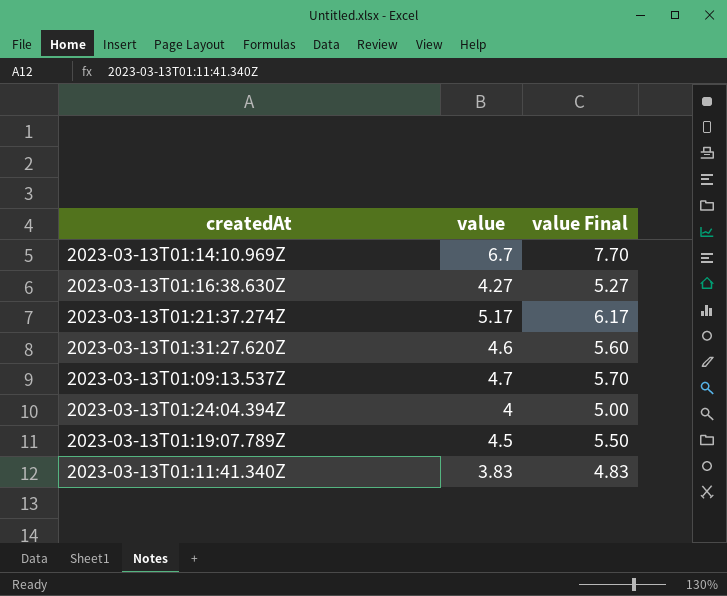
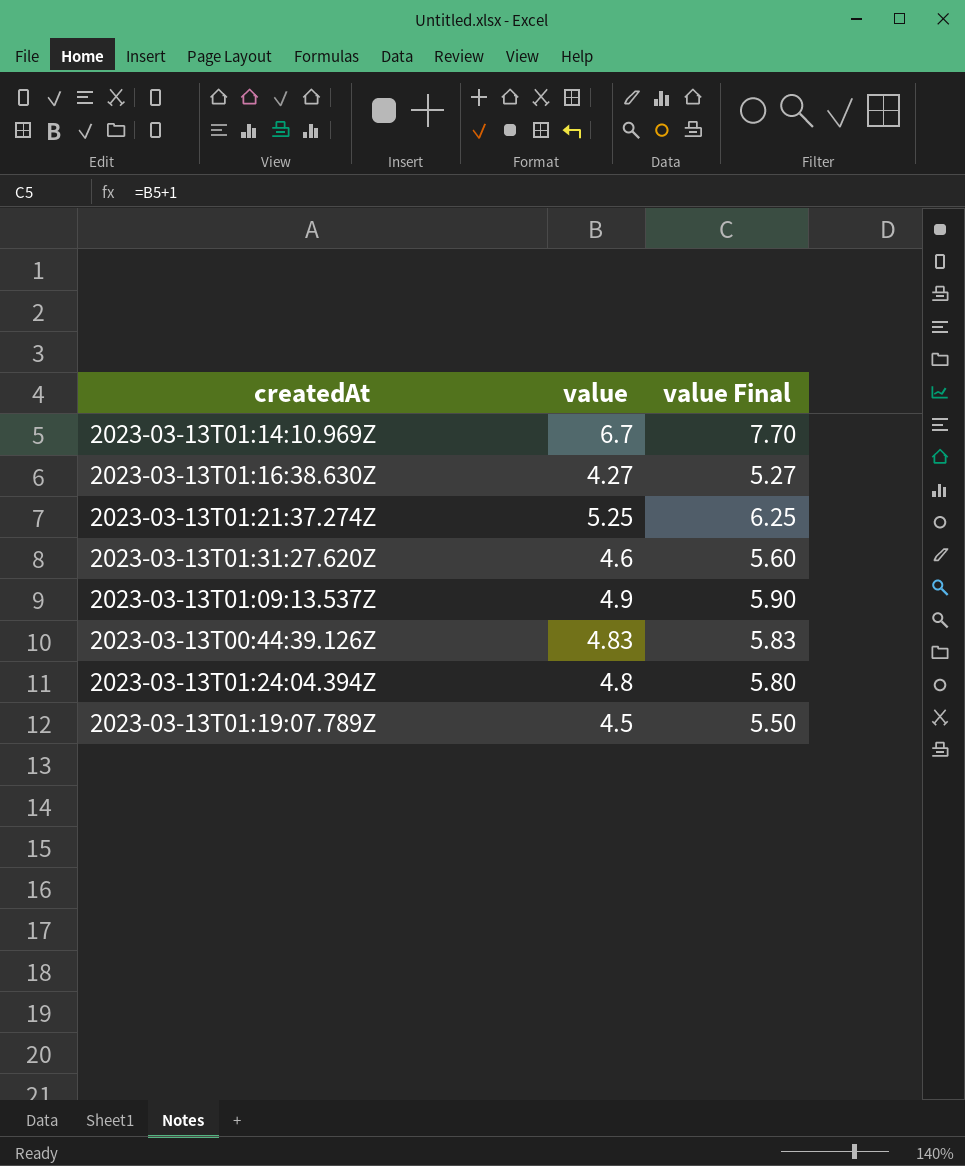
row 2023-03-13T01:11:41.340Z: 3.83 | 4.83 -> none
2023-03-13T01:21:37.274Z | value: 5.17 -> 5.25
2023-03-13T01:21:37.274Z | value Final: 6.17 -> 6.25
2023-03-13T01:09:13.537Z | value: 4.7 -> 4.9
2023-03-13T01:09:13.537Z | value Final: 5.70 -> 5.90
row 2023-03-13T00:44:39.126Z: none -> 4.83 | 5.83
2023-03-13T01:24:04.394Z | value: 4 -> 4.8
2023-03-13T01:24:04.394Z | value Final: 5.00 -> 5.80

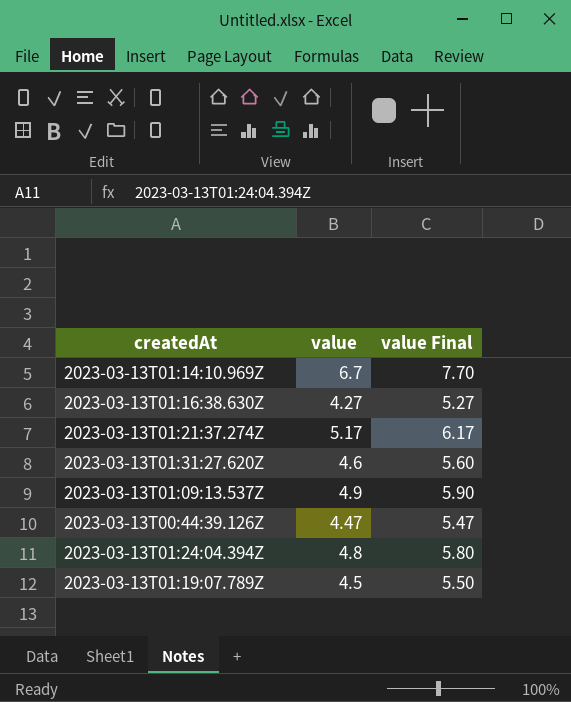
2023-03-13T01:21:37.274Z | value: 5.25 -> 5.17
2023-03-13T01:21:37.274Z | value Final: 6.25 -> 6.17
2023-03-13T00:44:39.126Z | value: 4.83 -> 4.47
2023-03-13T00:44:39.126Z | value Final: 5.83 -> 5.47

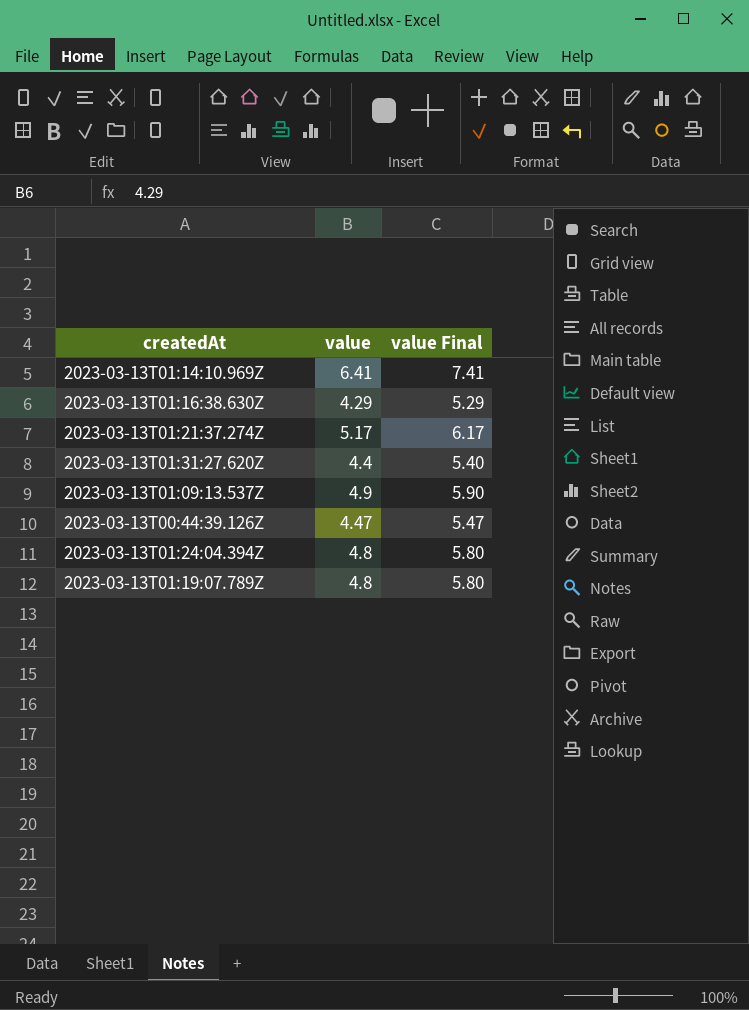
2023-03-13T01:14:10.969Z | value: 6.7 -> 6.41
2023-03-13T01:14:10.969Z | value Final: 7.70 -> 7.41
2023-03-13T01:16:38.630Z | value: 4.27 -> 4.29
2023-03-13T01:16:38.630Z | value Final: 5.27 -> 5.29
2023-03-13T01:31:27.620Z | value: 4.6 -> 4.4
2023-03-13T01:31:27.620Z | value Final: 5.60 -> 5.40
2023-03-13T01:19:07.789Z | value: 4.5 -> 4.8
2023-03-13T01:19:07.789Z | value Final: 5.50 -> 5.80

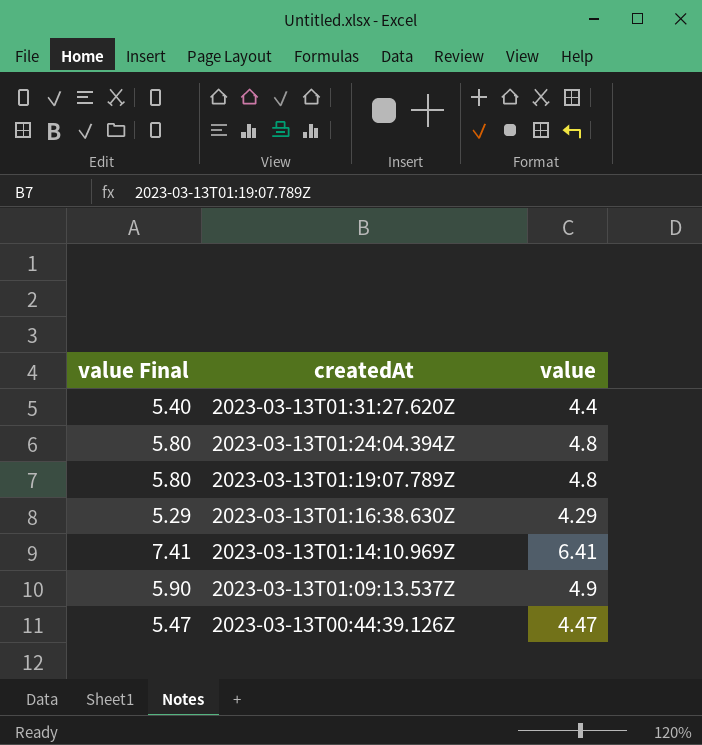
row order: none -> createdAt descending
column value Final | position: 3 -> 1
row 2023-03-13T01:21:37.274Z: 5.17 | 6.17 -> none

